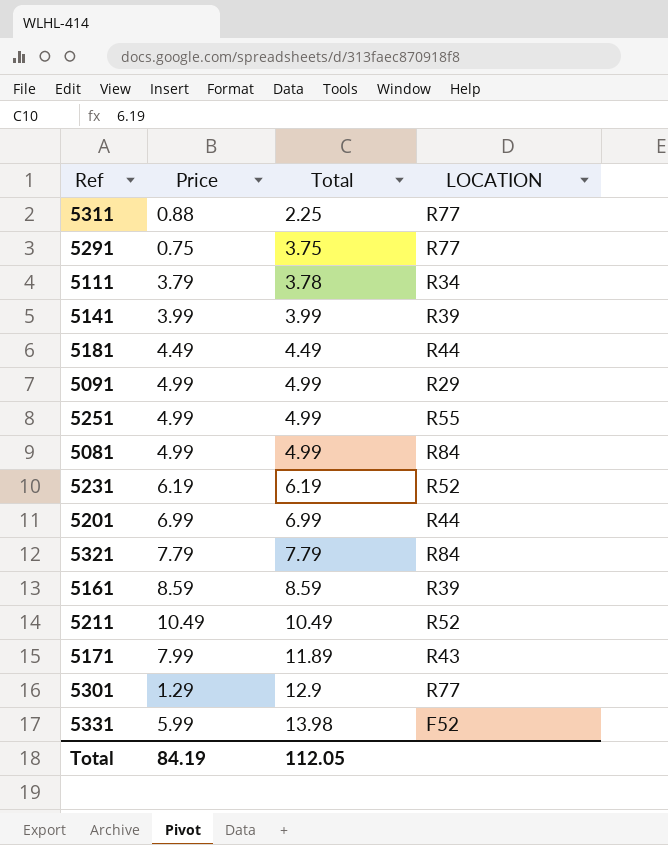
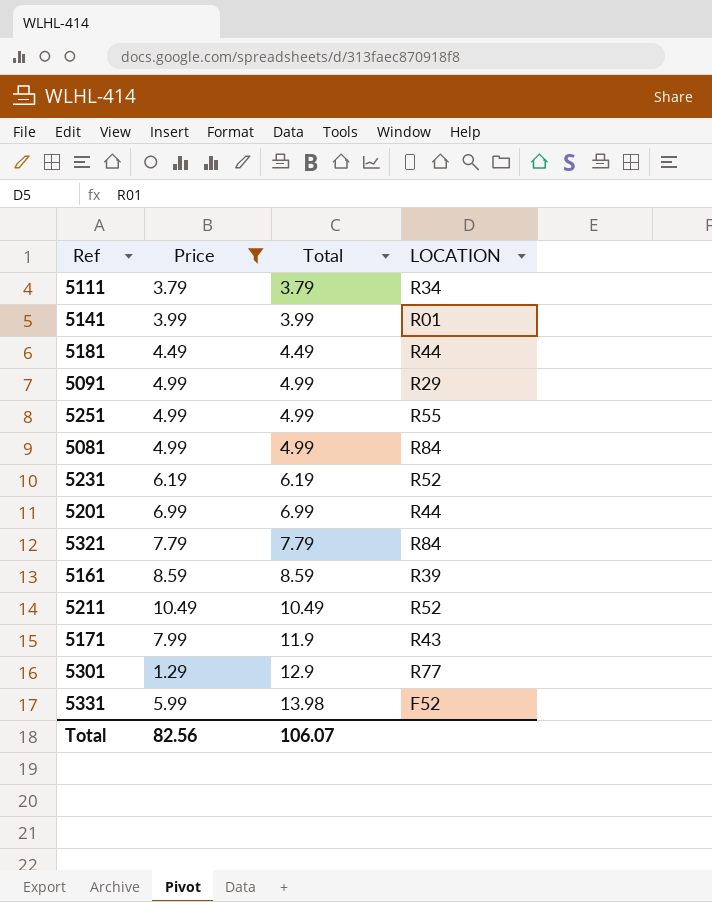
filter: none -> Price >= 1.29
5111 | Total: 3.78 -> 3.79
5141 | LOCATION: R39 -> R01
5171 | Total: 11.89 -> 11.9
Total | Price: 84.19 -> 82.56
Total | Total: 112.05 -> 106.07

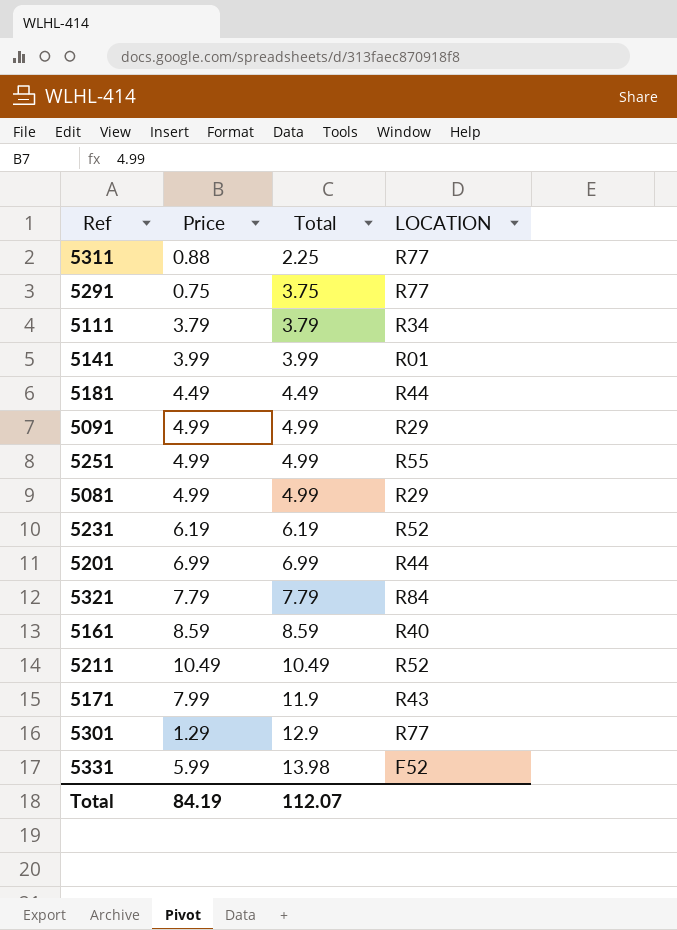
filter: Price >= 1.29 -> none
5081 | LOCATION: R84 -> R29
5161 | LOCATION: R39 -> R40
Total | Price: 82.56 -> 84.19
Total | Total: 106.07 -> 112.07

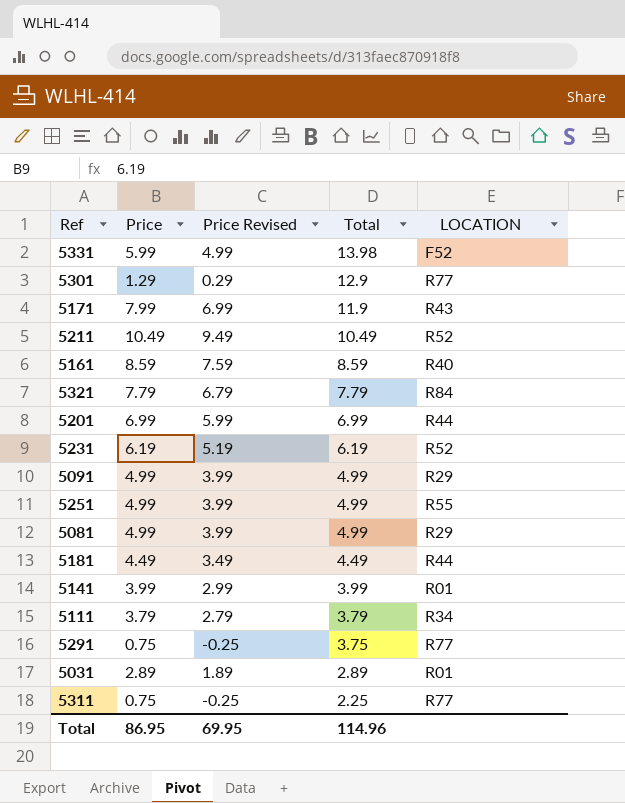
row order: Total ascending -> Total descending
column Price Revised | formula: none -> [Price] - 1
row 5031: none -> 2.89 | 1.89 | 2.89 | R01
5311 | Price: 0.88 -> 0.75
Total | Price: 84.19 -> 86.95
Total | Total: 112.07 -> 114.96

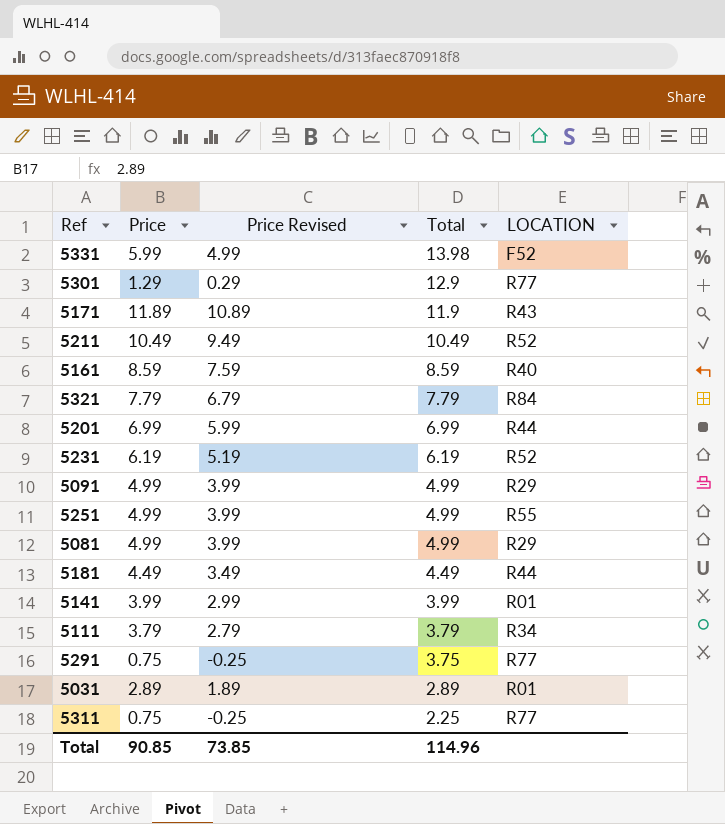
5171 | Price: 7.99 -> 11.89
5171 | Price Revised: 6.99 -> 10.89
Total | Price: 86.95 -> 90.85
Total | Price Revised: 69.95 -> 73.85

